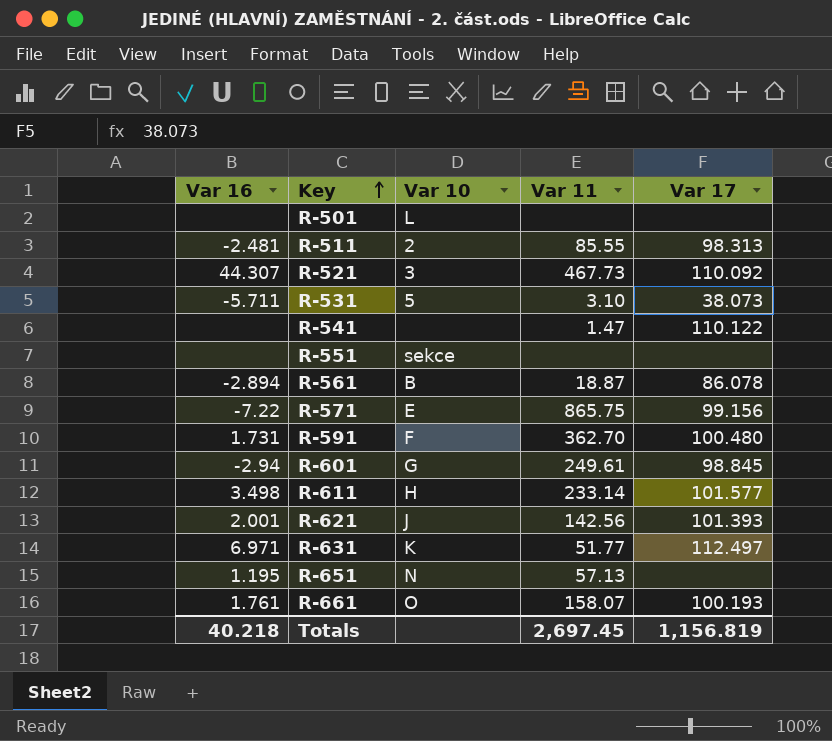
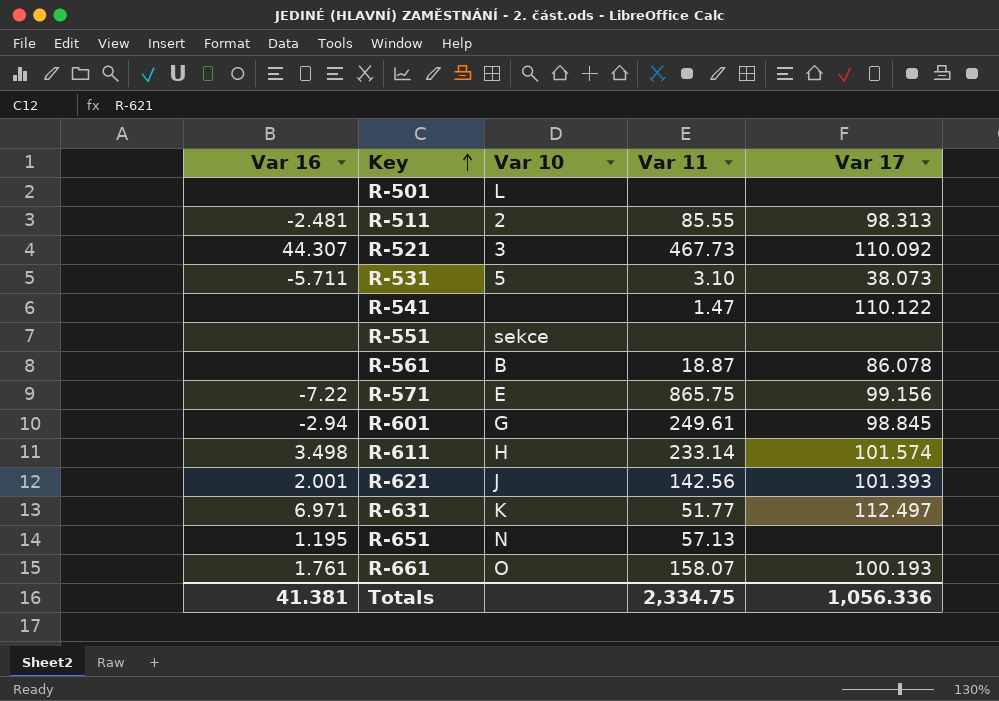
row R-591: 1.731 | F | 362.70 | 100.480 -> none
R-561 | Var 16: -2.894 -> none
R-611 | Var 17: 101.577 -> 101.574
Totals | Var 16: 40.218 -> 41.381
Totals | Var 11: 2,697.45 -> 2,334.75
Totals | Var 17: 1,156.819 -> 1,056.336

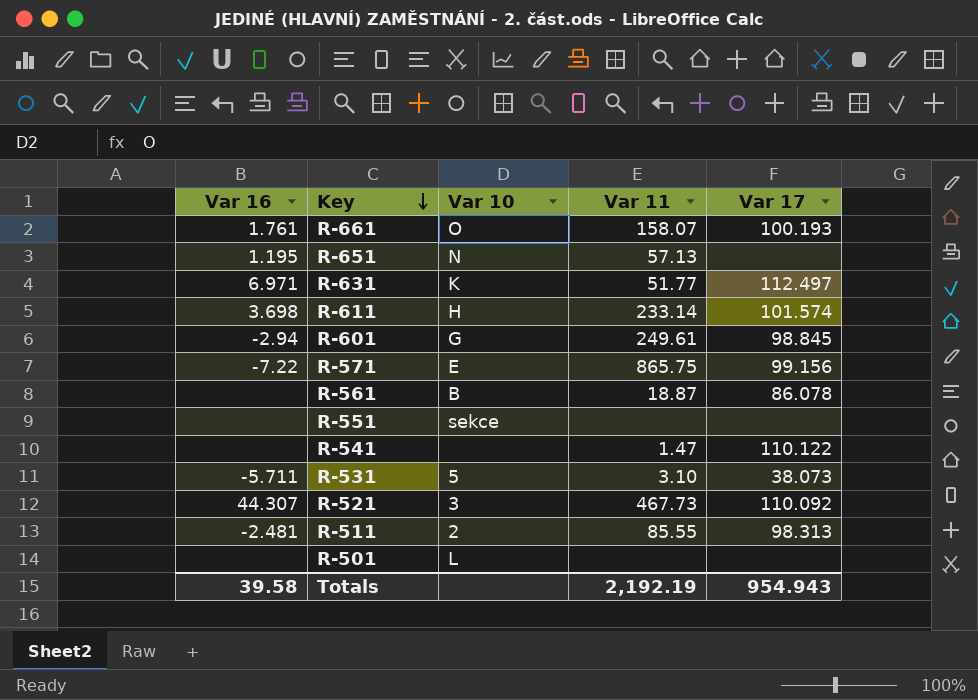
row order: Key ascending -> Key descending
row R-621: 2.001 | J | 142.56 | 101.393 -> none
R-611 | Var 16: 3.498 -> 3.698
Totals | Var 16: 41.381 -> 39.58
Totals | Var 11: 2,334.75 -> 2,192.19
Totals | Var 17: 1,056.336 -> 954.943

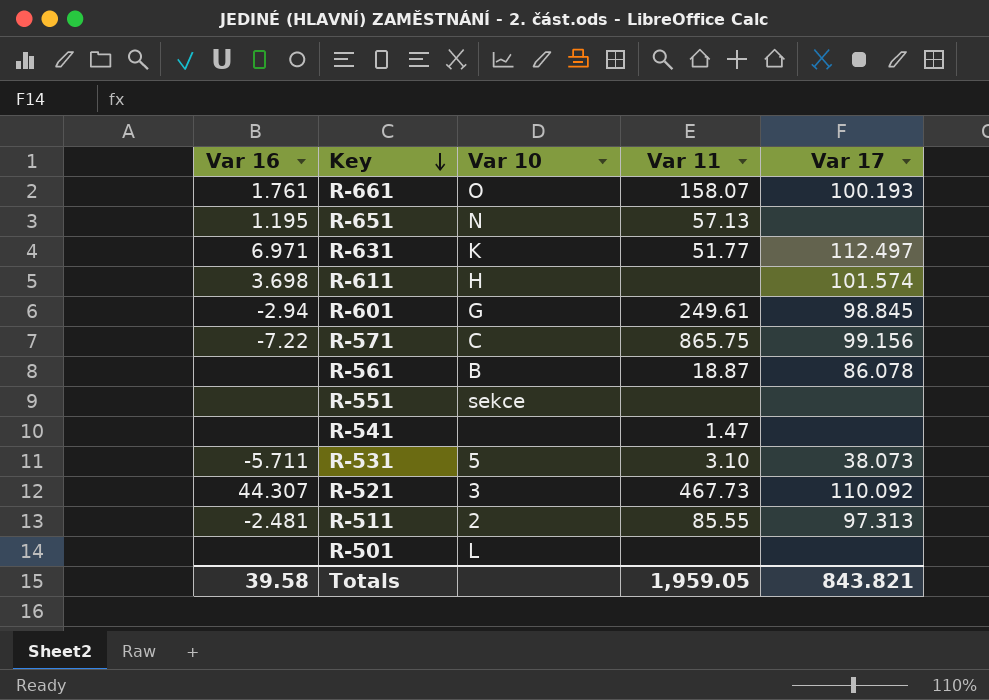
R-611 | Var 11: 233.14 -> none
R-571 | Var 10: E -> C
R-541 | Var 17: 110.122 -> none
R-511 | Var 17: 98.313 -> 97.313
Totals | Var 11: 2,192.19 -> 1,959.05
Totals | Var 17: 954.943 -> 843.821

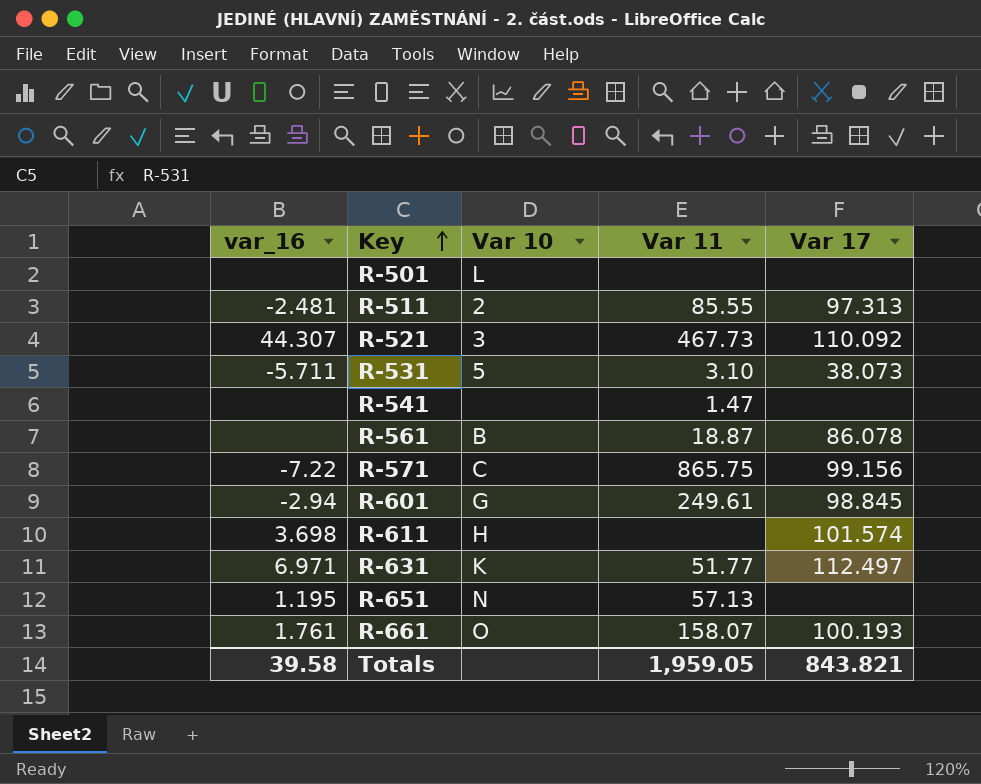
row order: Key descending -> Key ascending
column name: Var 16 -> var_16
row R-551: none | sekce | none | none -> none

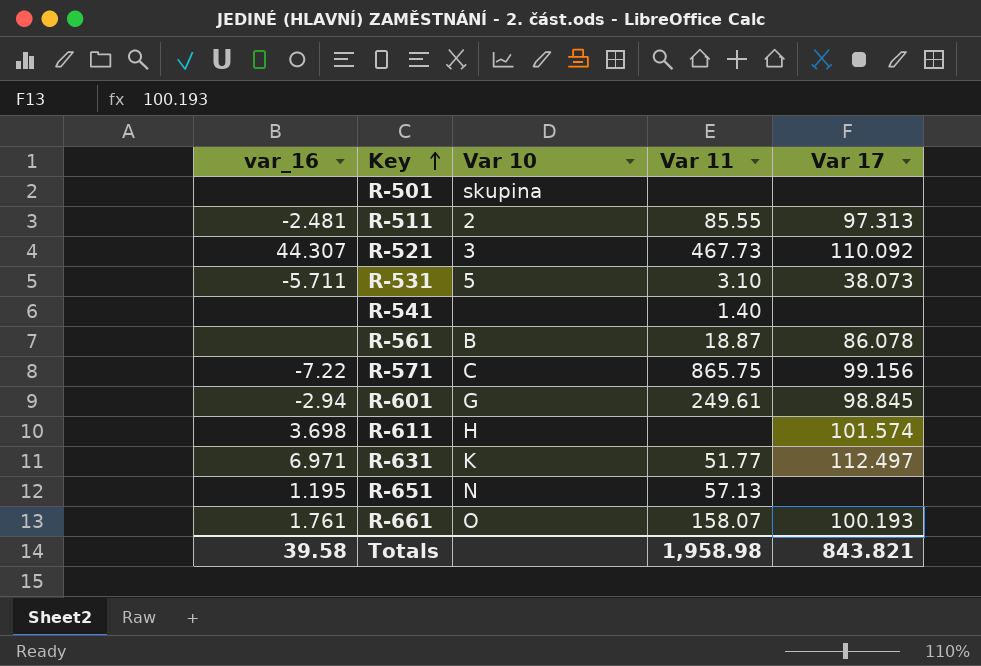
R-501 | Var 10: L -> skupina
R-541 | Var 11: 1.47 -> 1.40
Totals | Var 11: 1,959.05 -> 1,958.98

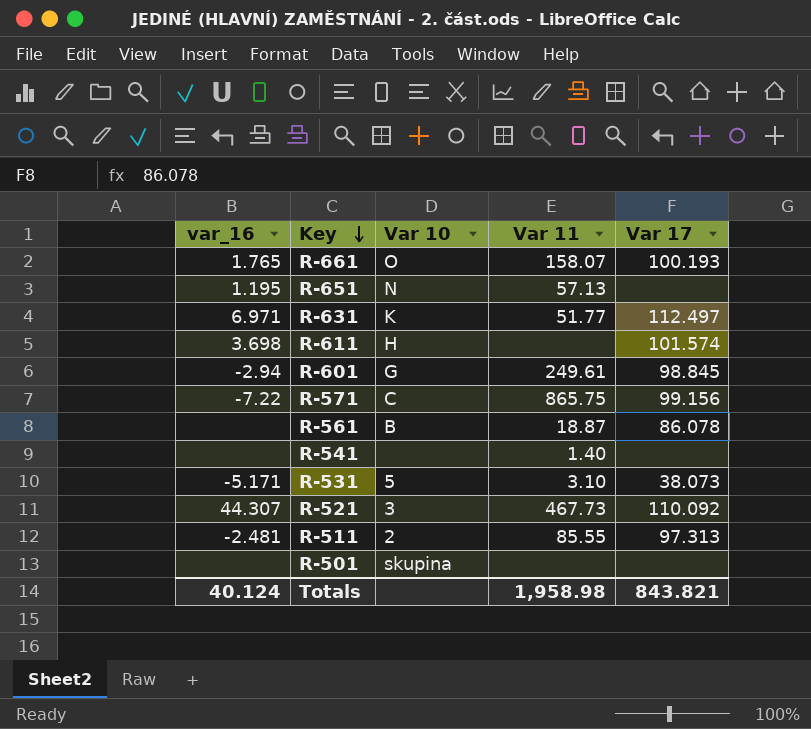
row order: Key ascending -> Key descending
R-661 | var_16: 1.761 -> 1.765
R-531 | var_16: -5.711 -> -5.171
Totals | var_16: 39.58 -> 40.124

